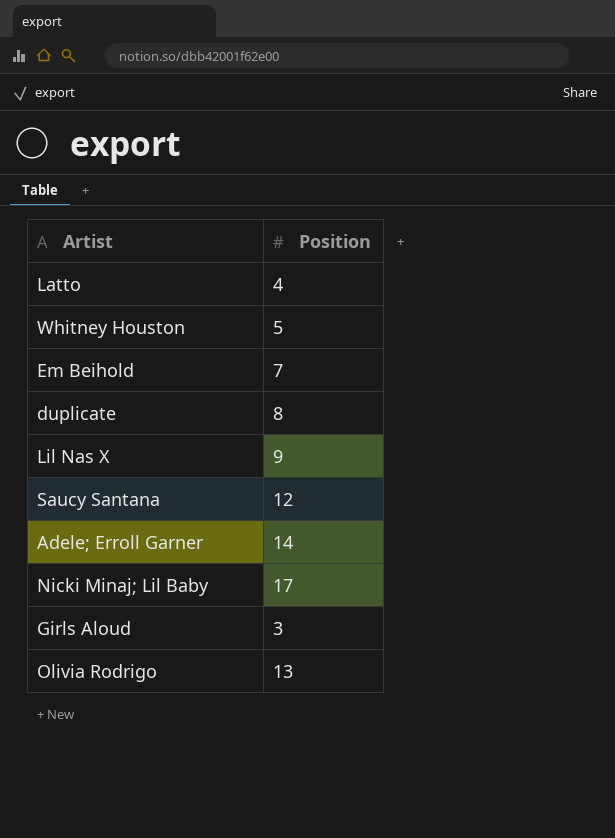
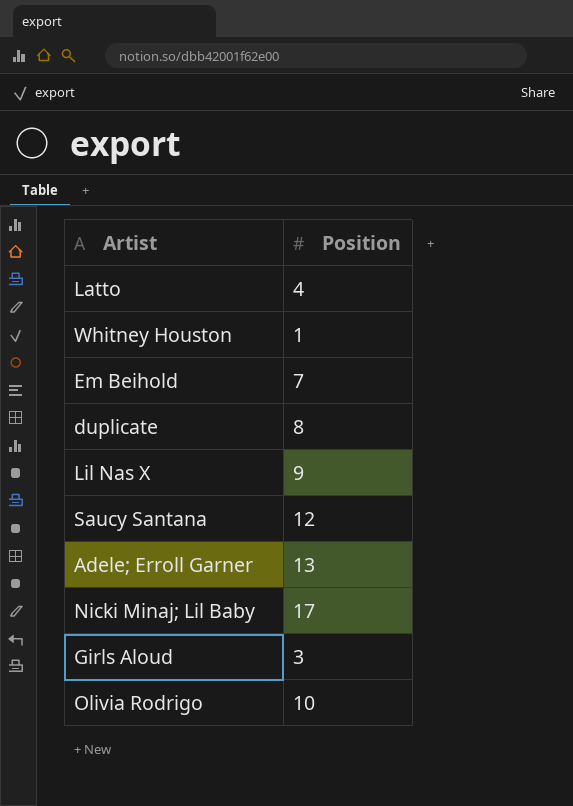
Whitney Houston | Position: 5 -> 1
Adele; Erroll Garner | Position: 14 -> 13
Olivia Rodrigo | Position: 13 -> 10

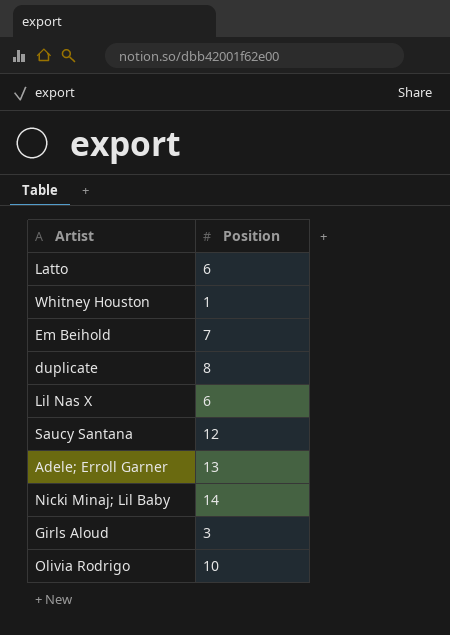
Latto | Position: 4 -> 6
Lil Nas X | Position: 9 -> 6
Nicki Minaj; Lil Baby | Position: 17 -> 14

